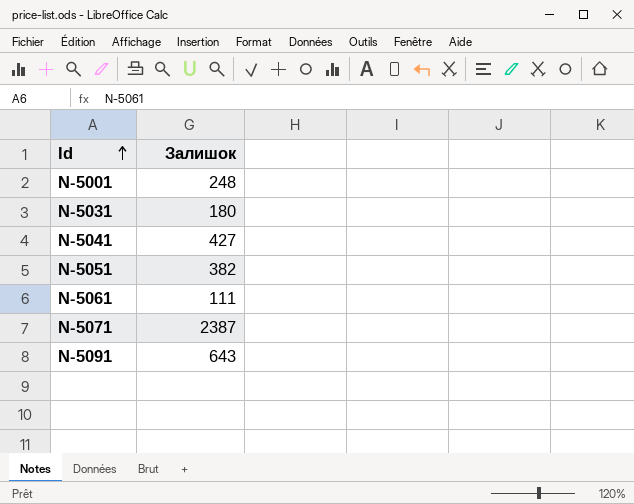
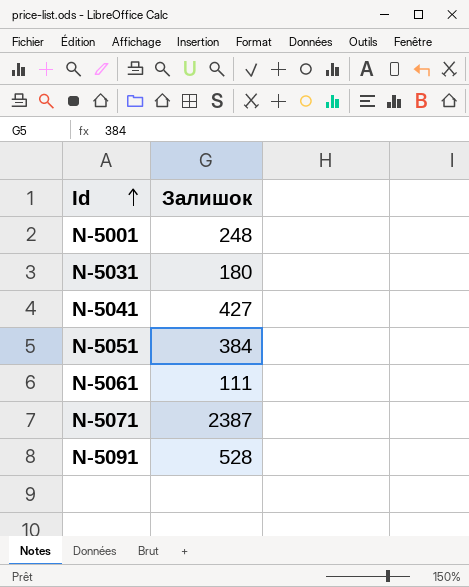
N-5051 | Залишок: 382 -> 384
N-5091 | Залишок: 643 -> 528

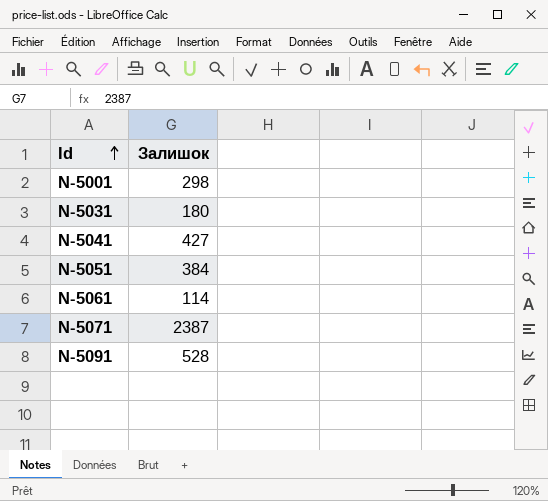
N-5001 | Залишок: 248 -> 298
N-5061 | Залишок: 111 -> 114

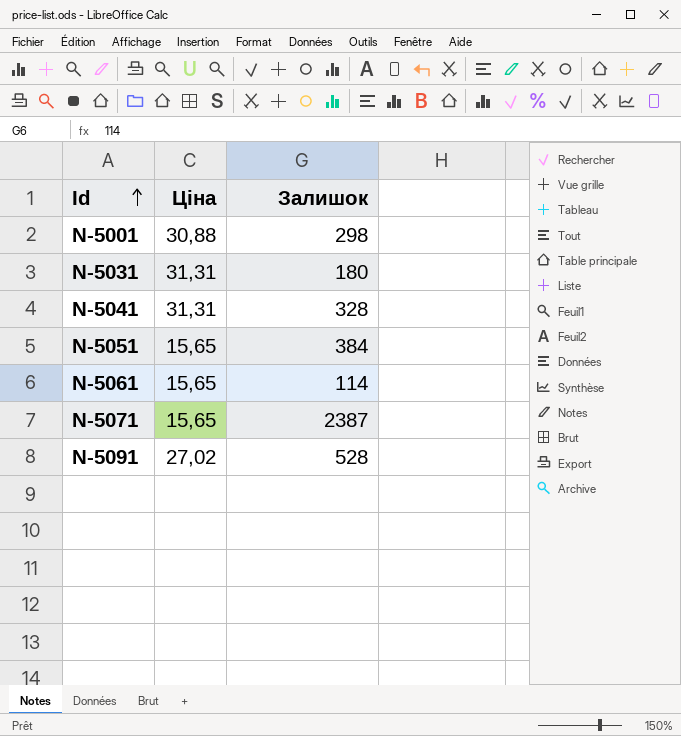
column Ціна | position: none -> 2
N-5041 | Залишок: 427 -> 328

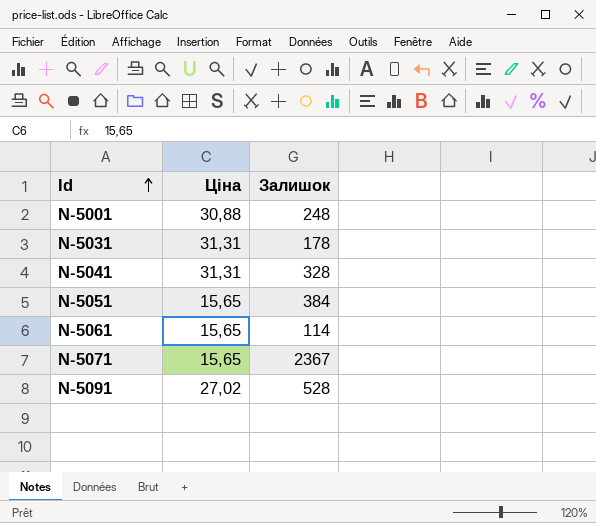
N-5001 | Залишок: 298 -> 248
N-5031 | Залишок: 180 -> 178
N-5071 | Залишок: 2387 -> 2367

